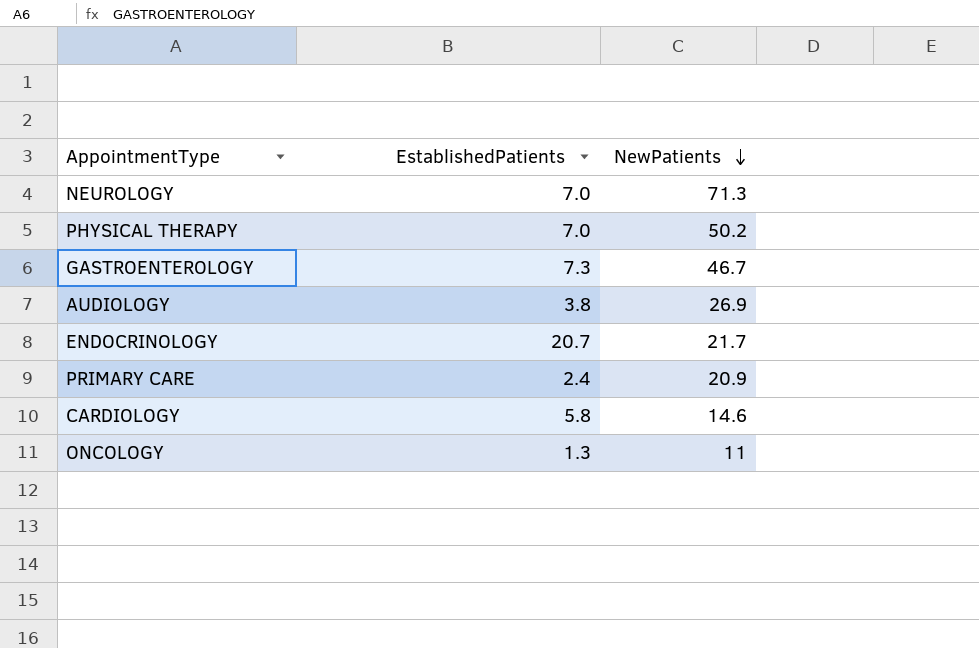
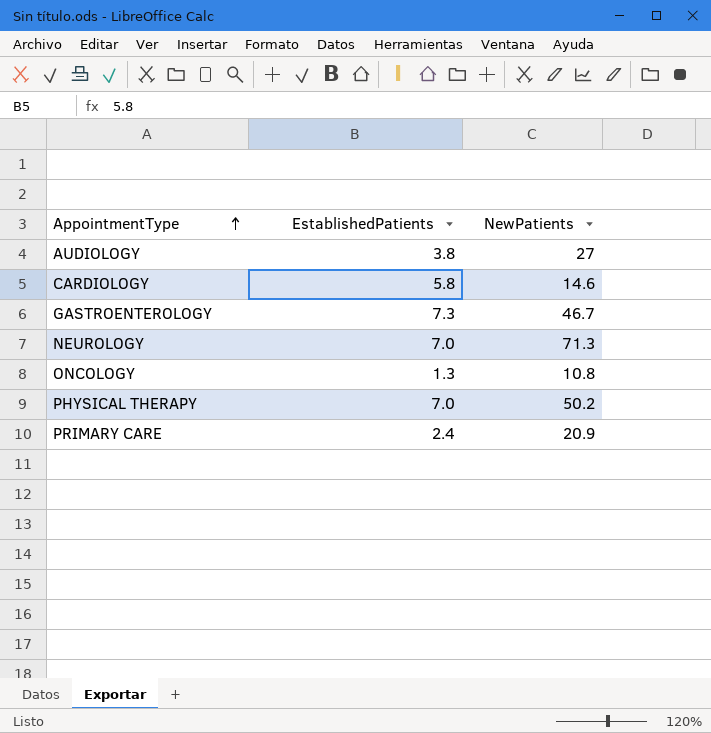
row order: NewPatients descending -> AppointmentType ascending
row ENDOCRINOLOGY: 20.7 | 21.7 -> none
AUDIOLOGY | NewPatients: 26.9 -> 27
ONCOLOGY | NewPatients: 11 -> 10.8

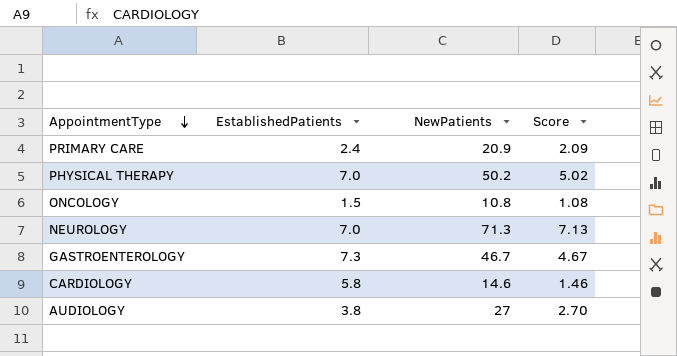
row order: AppointmentType ascending -> AppointmentType descending
column Score | formula: none -> [NewPatients] * 0.1
ONCOLOGY | EstablishedPatients: 1.3 -> 1.5

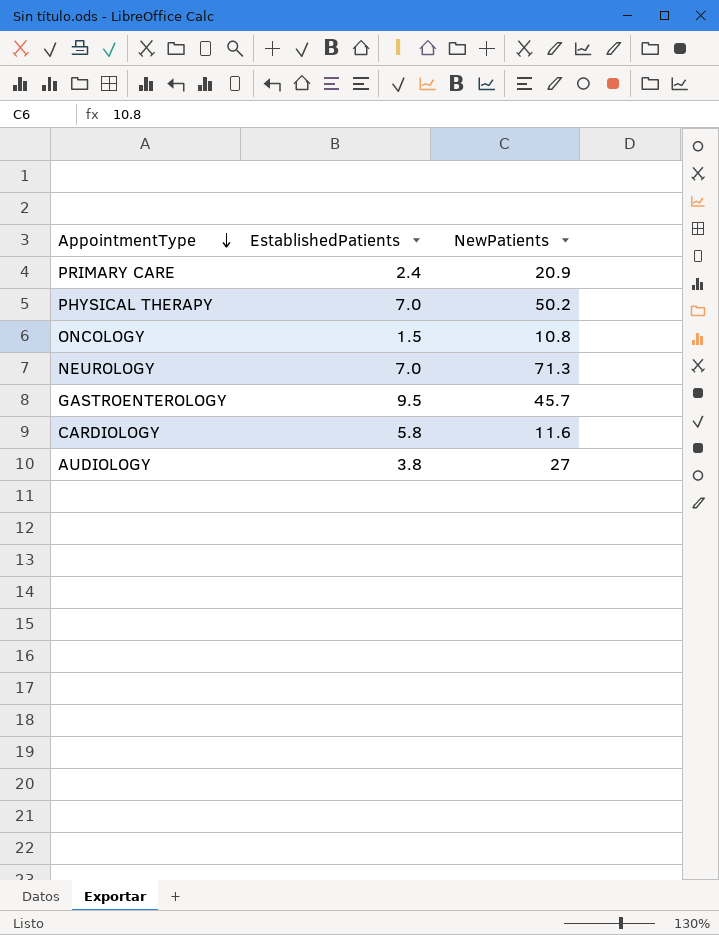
column Score | formula: [NewPatients] * 0.1 -> none
GASTROENTEROLOGY | EstablishedPatients: 7.3 -> 9.5
GASTROENTEROLOGY | NewPatients: 46.7 -> 45.7
CARDIOLOGY | NewPatients: 14.6 -> 11.6

